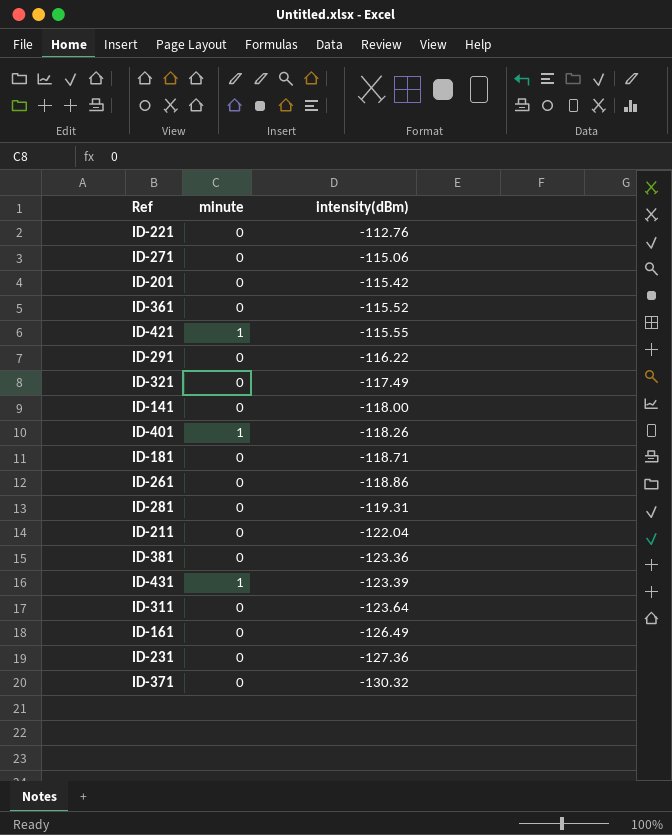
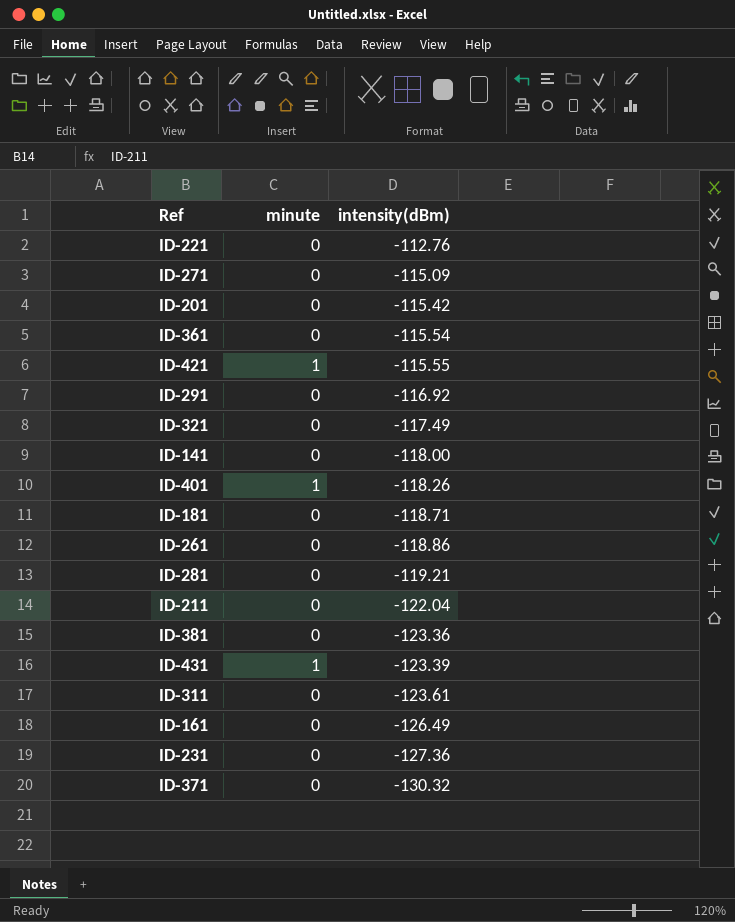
ID-271 | intensity(dBm): -115.06 -> -115.09
ID-361 | intensity(dBm): -115.52 -> -115.54
ID-291 | intensity(dBm): -116.22 -> -116.92
ID-281 | intensity(dBm): -119.31 -> -119.21
ID-311 | intensity(dBm): -123.64 -> -123.61

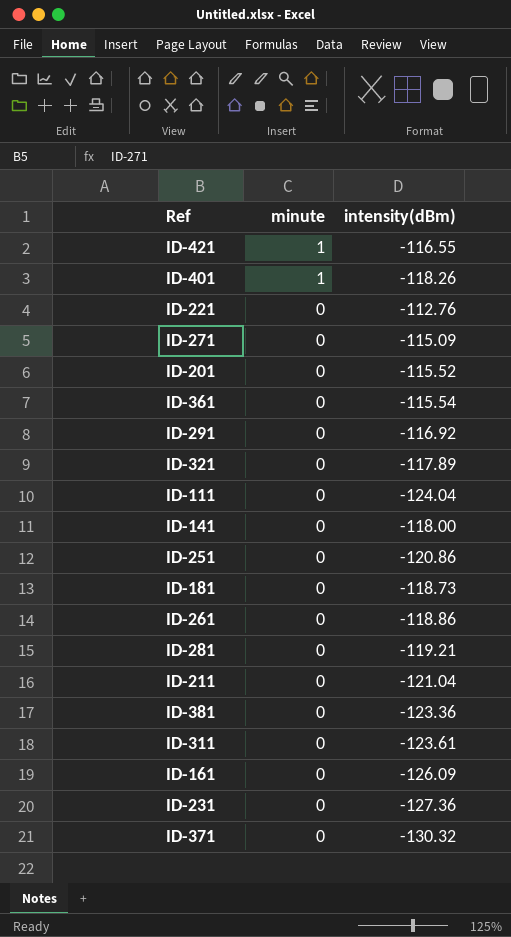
row order: intensity(dBm) descending -> minute descending
row ID-431: 1 | -123.39 -> none
ID-421 | intensity(dBm): -115.55 -> -116.55
ID-201 | intensity(dBm): -115.42 -> -115.52
ID-321 | intensity(dBm): -117.49 -> -117.89
row ID-111: none -> 0 | -124.04
row ID-251: none -> 0 | -120.86
ID-181 | intensity(dBm): -118.71 -> -118.73
ID-211 | intensity(dBm): -122.04 -> -121.04
ID-161 | intensity(dBm): -126.49 -> -126.09

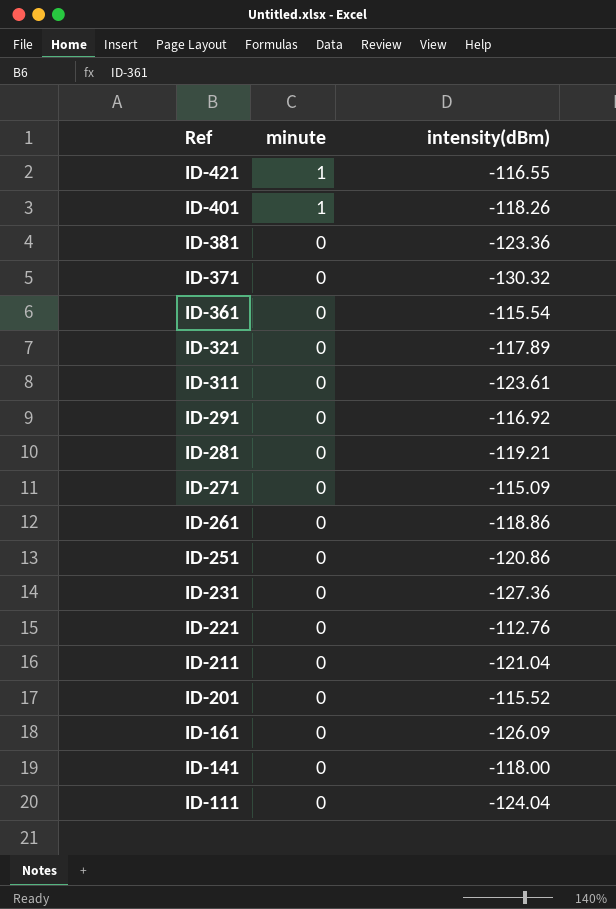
row order: minute descending -> Ref descending
row ID-181: 0 | -118.73 -> none

